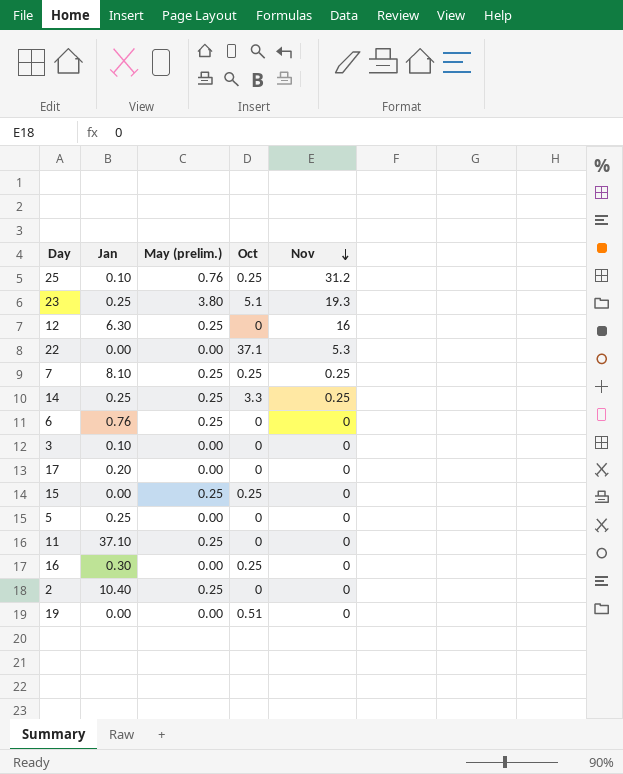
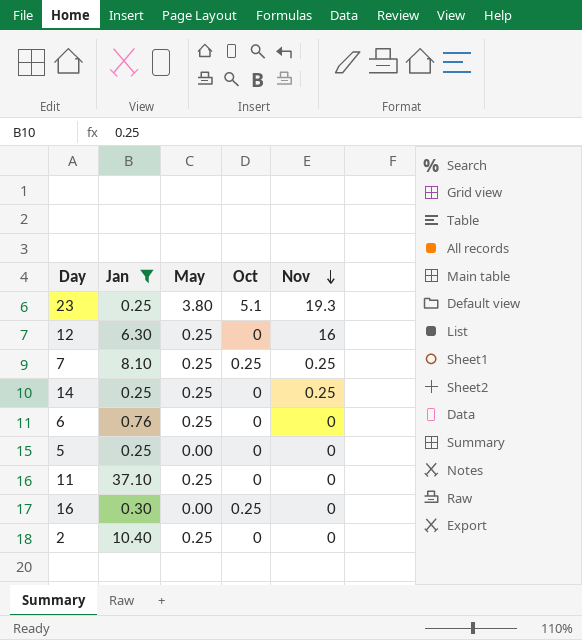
filter: none -> Jan >= 0.25
column name: May (prelim.) -> May
14 | Oct: 3.3 -> 0

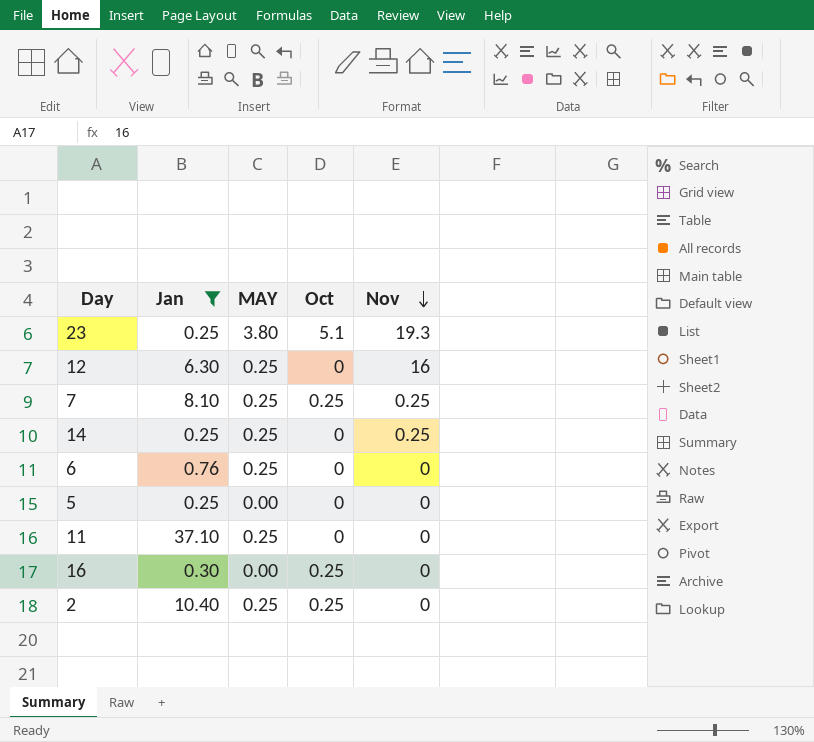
column name: May -> MAY
2 | Oct: 0 -> 0.25

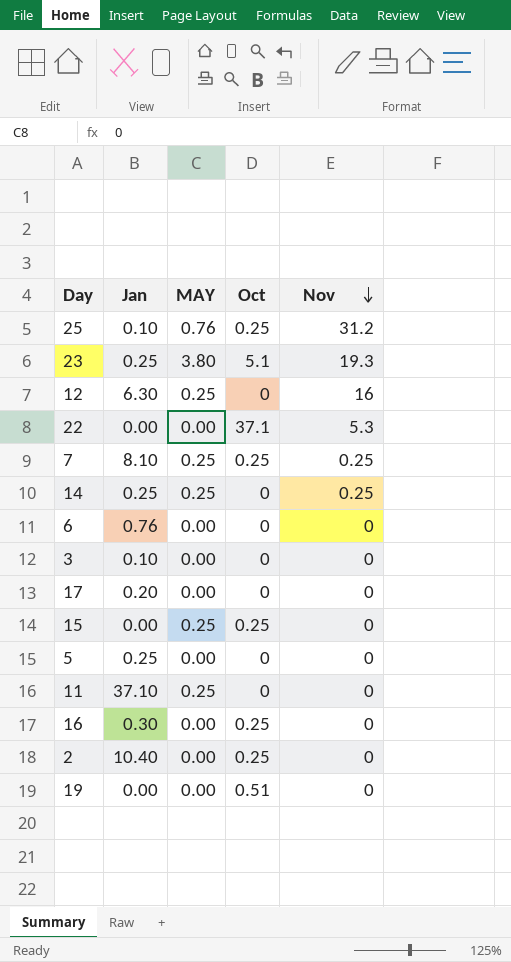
filter: Jan >= 0.25 -> none
6 | MAY: 0.25 -> 0.00
2 | MAY: 0.25 -> 0.00

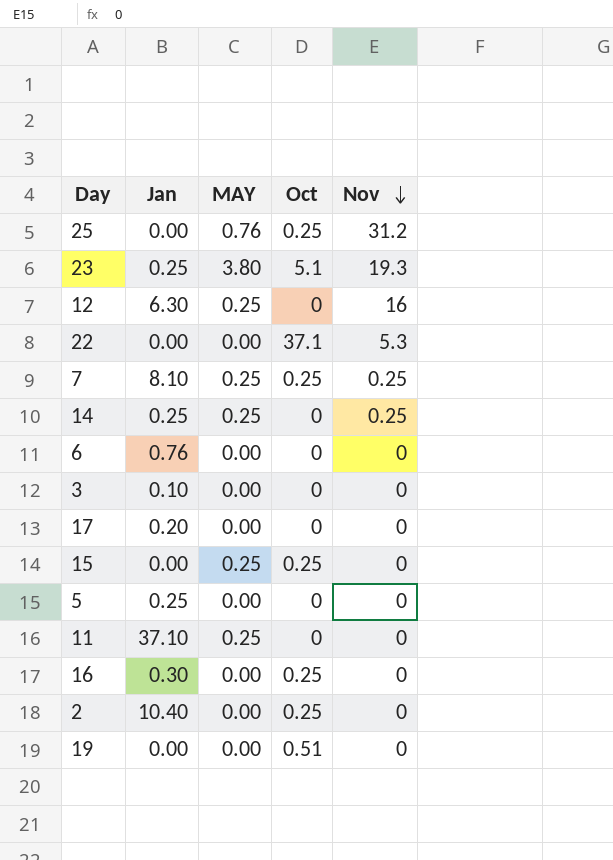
25 | Jan: 0.10 -> 0.00

